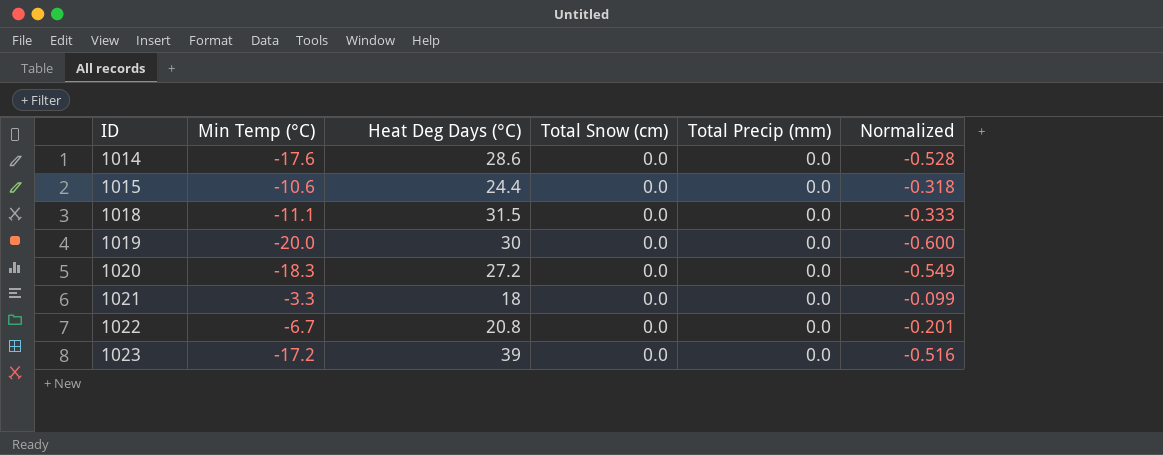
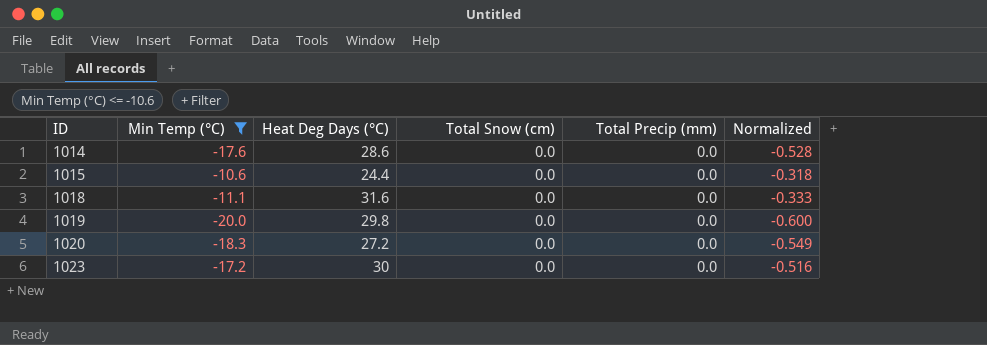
filter: none -> Min Temp (°C) <= -10.6
1018 | Heat Deg Days (°C): 31.5 -> 31.6
1019 | Heat Deg Days (°C): 30 -> 29.8
1023 | Heat Deg Days (°C): 39 -> 30

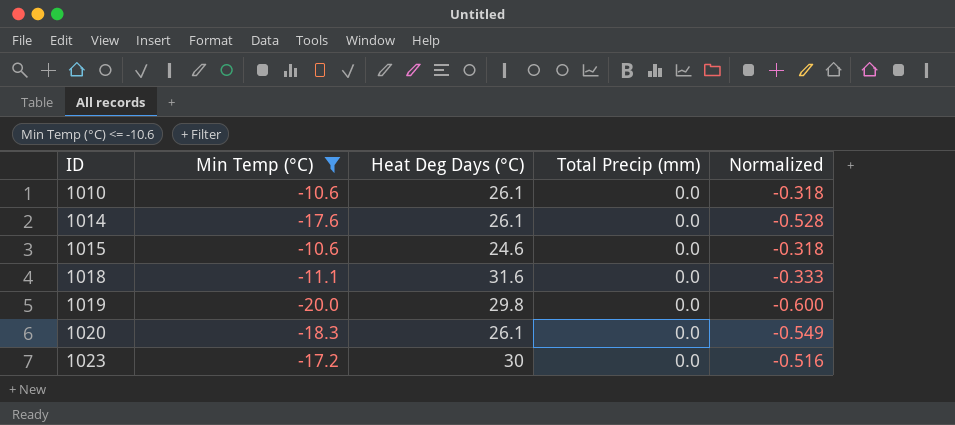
column Total Snow (cm) | position: 4 -> none
row 1010: none -> -10.6 | 26.1 | 0.0 | -0.318
1014 | Heat Deg Days (°C): 28.6 -> 26.1
1015 | Heat Deg Days (°C): 24.4 -> 24.6
1020 | Heat Deg Days (°C): 27.2 -> 26.1

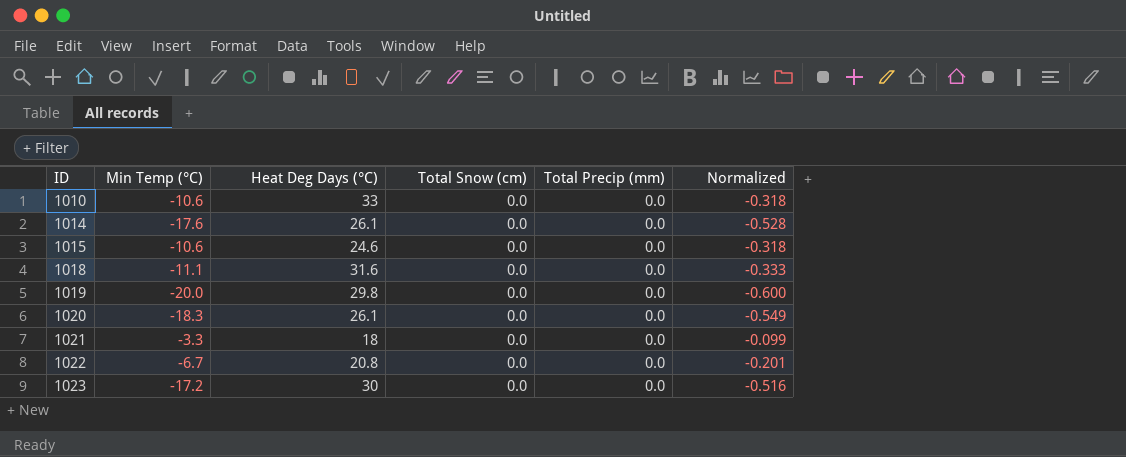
filter: Min Temp (°C) <= -10.6 -> none
column Total Snow (cm) | position: none -> 4
1010 | Heat Deg Days (°C): 26.1 -> 33

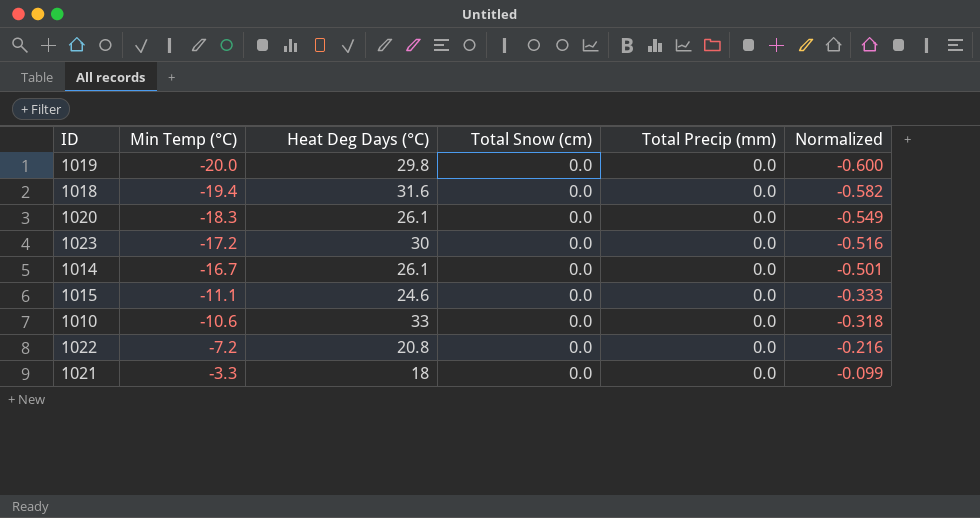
row order: ID ascending -> Min Temp (°C) ascending
1018 | Min Temp (°C): -11.1 -> -19.4
1018 | Normalized: -0.333 -> -0.582
1014 | Min Temp (°C): -17.6 -> -16.7
1014 | Normalized: -0.528 -> -0.501
1015 | Min Temp (°C): -10.6 -> -11.1
1015 | Normalized: -0.318 -> -0.333
1022 | Min Temp (°C): -6.7 -> -7.2
1022 | Normalized: -0.201 -> -0.216

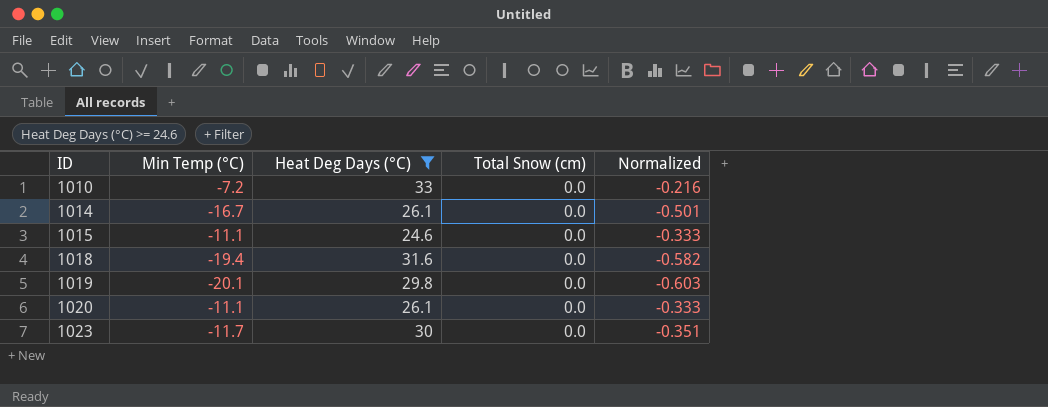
filter: none -> Heat Deg Days (°C) >= 24.6
row order: Min Temp (°C) ascending -> ID ascending
column Total Precip (mm) | position: 5 -> none
1010 | Min Temp (°C): -10.6 -> -7.2
1010 | Normalized: -0.318 -> -0.216
1019 | Min Temp (°C): -20.0 -> -20.1
1019 | Normalized: -0.600 -> -0.603
1020 | Min Temp (°C): -18.3 -> -11.1
1020 | Normalized: -0.549 -> -0.333
1023 | Min Temp (°C): -17.2 -> -11.7
1023 | Normalized: -0.516 -> -0.351

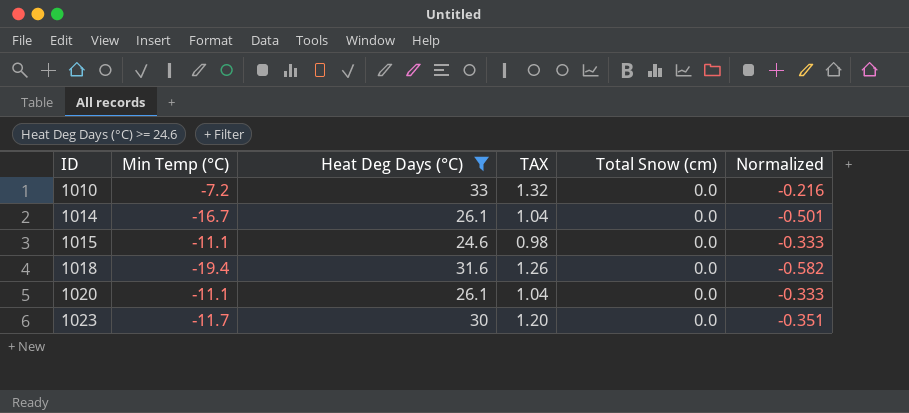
column TAX | formula: none -> [Heat Deg Days (°C)] * 0.04
row 1019: -20.1 | 29.8 | 0.0 | -0.603 -> none

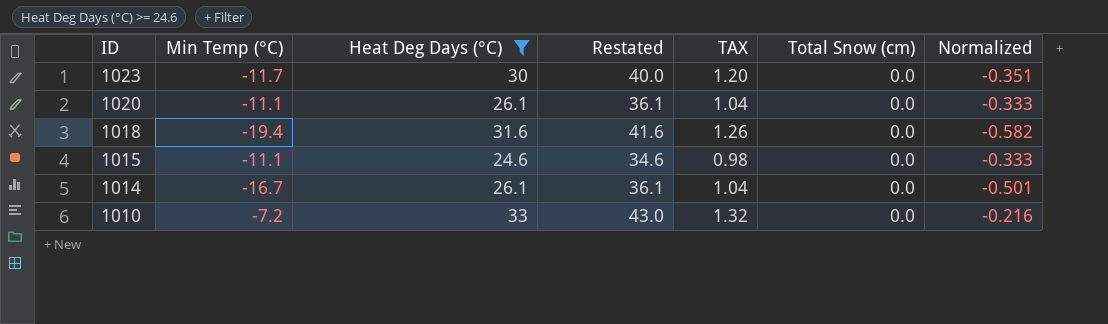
row order: ID ascending -> ID descending
column Restated | formula: none -> [Heat Deg Days (°C)] + 10

